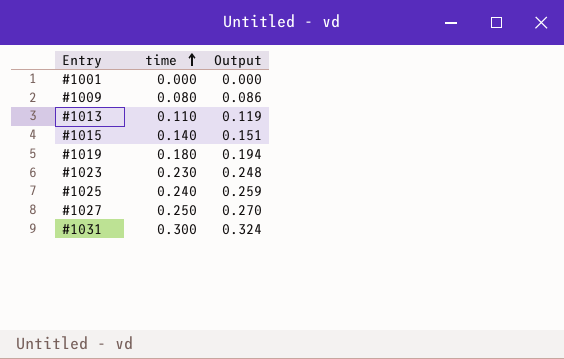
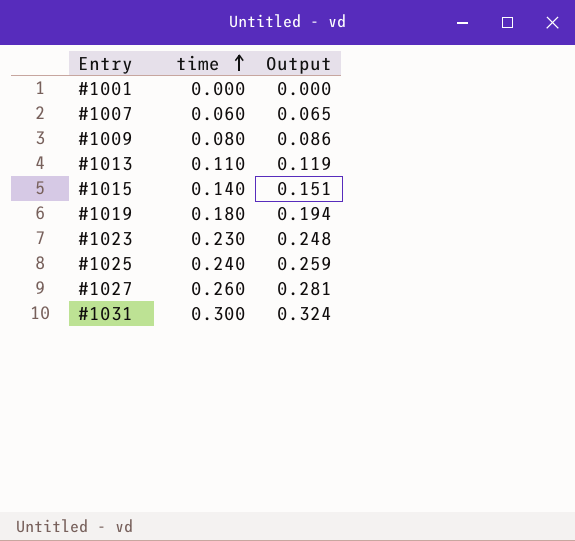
row #1007: none -> 0.060 | 0.065
#1027 | time: 0.250 -> 0.260
#1027 | Output: 0.270 -> 0.281

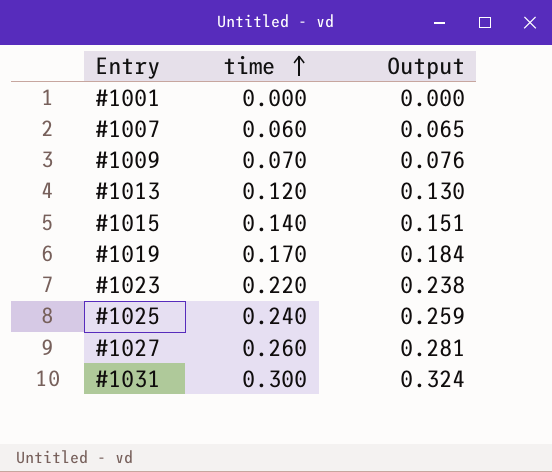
#1009 | time: 0.080 -> 0.070
#1009 | Output: 0.086 -> 0.076
#1013 | time: 0.110 -> 0.120
#1013 | Output: 0.119 -> 0.130
#1019 | time: 0.180 -> 0.170
#1019 | Output: 0.194 -> 0.184
#1023 | time: 0.230 -> 0.220
#1023 | Output: 0.248 -> 0.238

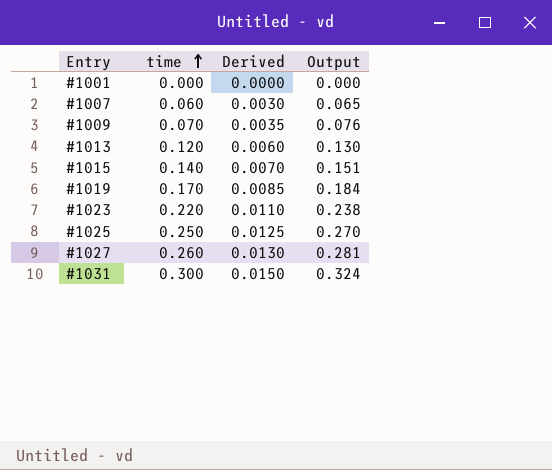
column Derived | formula: none -> [time] * 0.05
#1025 | time: 0.240 -> 0.250
#1025 | Output: 0.259 -> 0.270

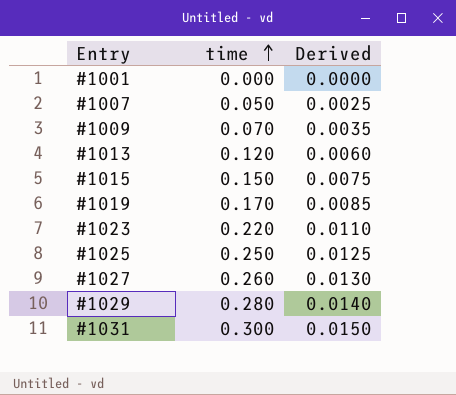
column Output | formula: [time] * 1.08 -> none
#1007 | time: 0.060 -> 0.050
#1007 | Derived: 0.0030 -> 0.0025
#1015 | time: 0.140 -> 0.150
#1015 | Derived: 0.0070 -> 0.0075
row #1029: none -> 0.280 | 0.0140

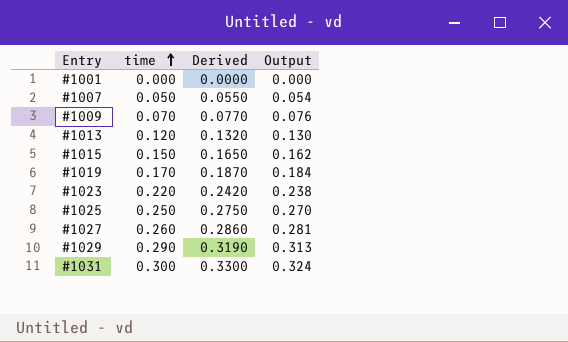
column Derived | formula: [time] * 0.05 -> [time] * 1.1
column Output | formula: none -> [time] * 1.08
#1029 | time: 0.280 -> 0.290

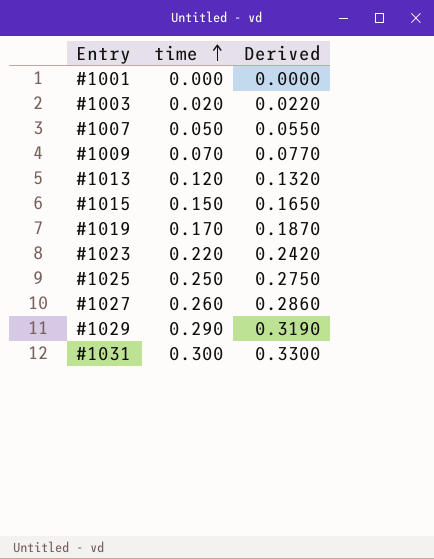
column Output | formula: [time] * 1.08 -> none
row #1003: none -> 0.020 | 0.0220

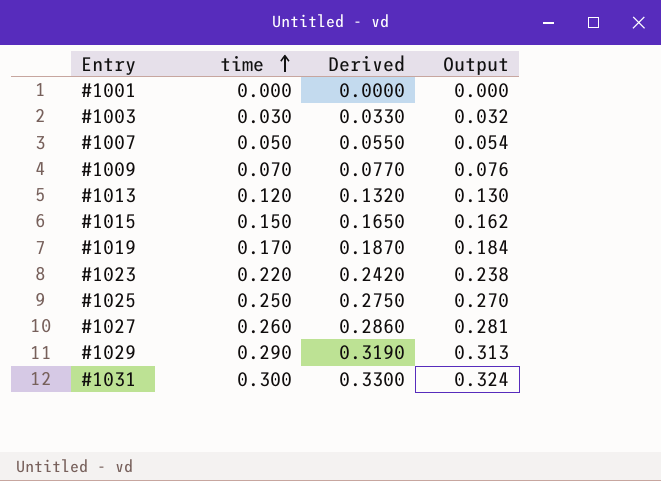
column Output | formula: none -> [time] * 1.08
#1003 | time: 0.020 -> 0.030
#1003 | Derived: 0.0220 -> 0.0330

